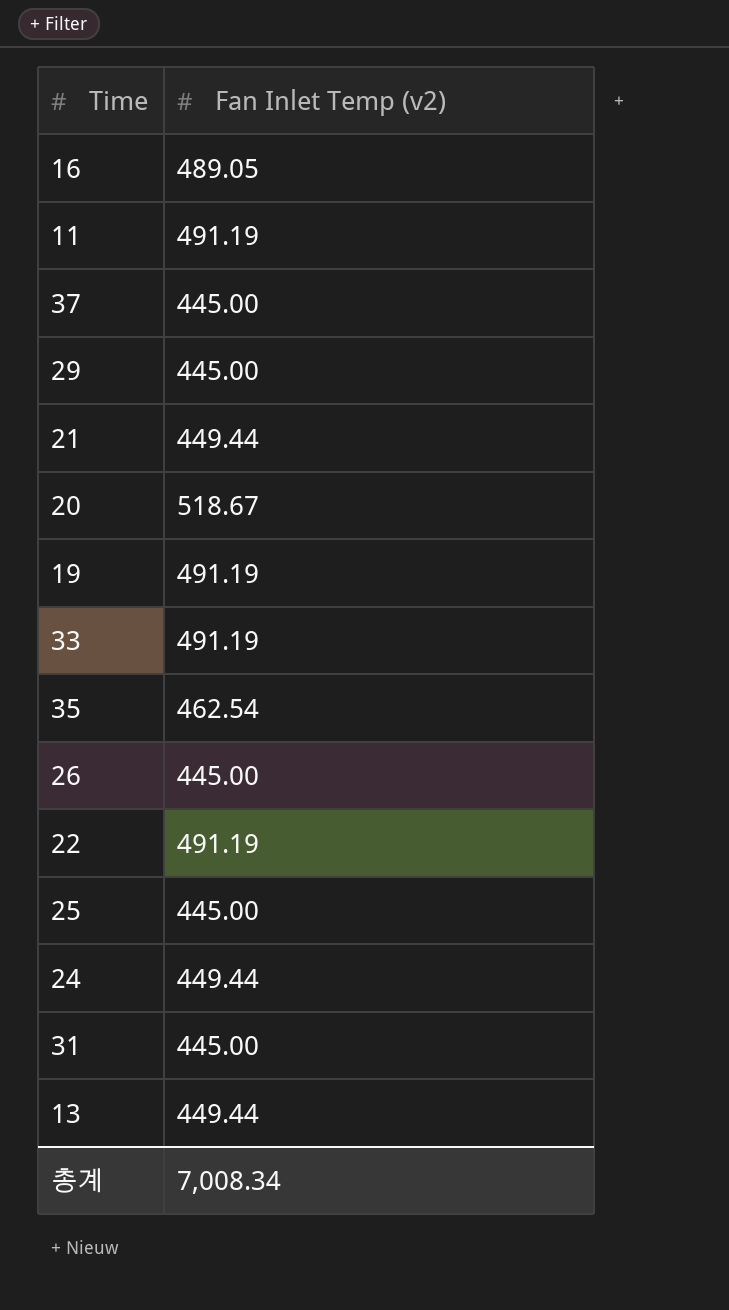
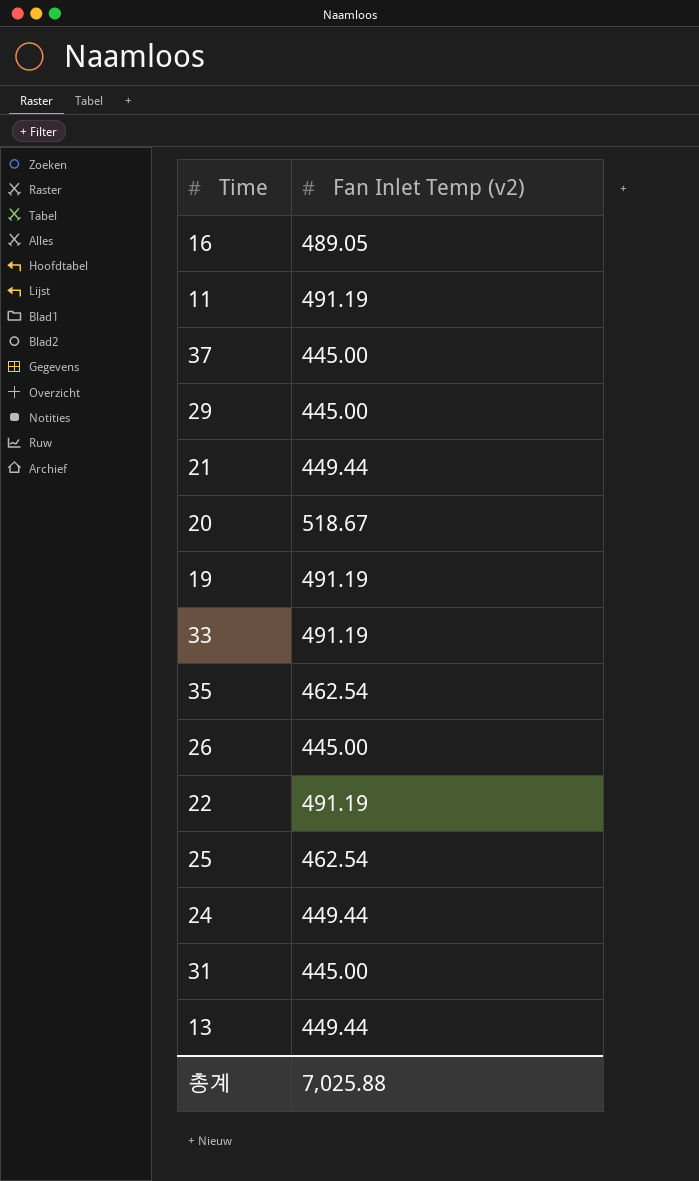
25 | Fan Inlet Temp (v2): 445.00 -> 462.54
총계 | Fan Inlet Temp (v2): 7,008.34 -> 7,025.88

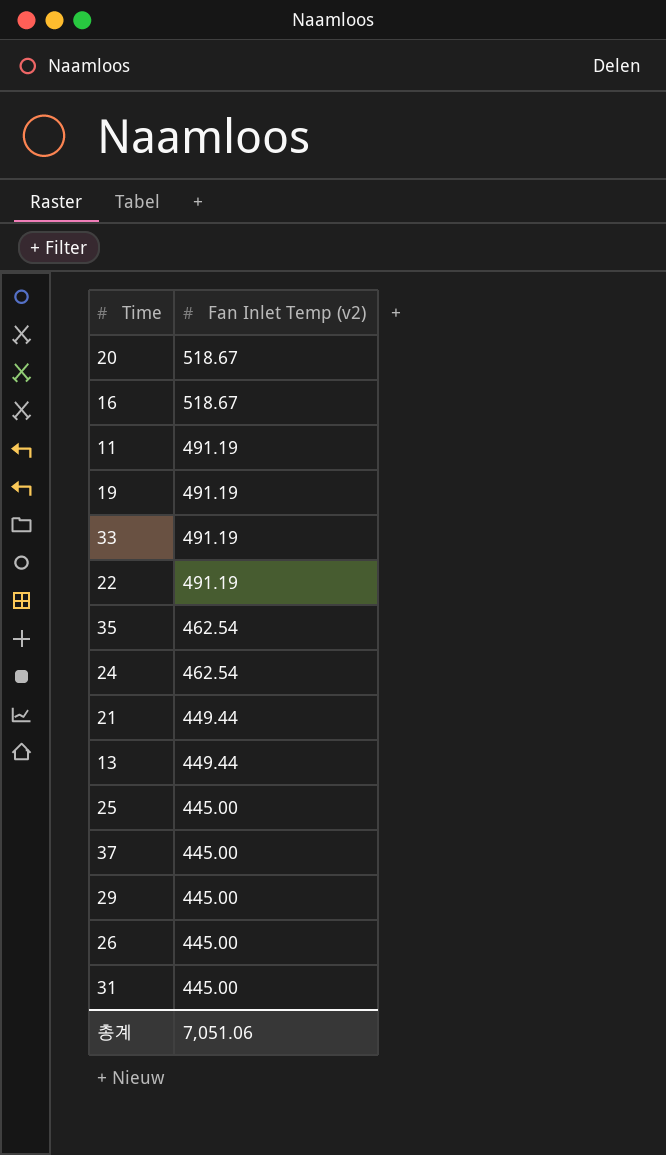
row order: none -> Fan Inlet Temp (v2) descending
16 | Fan Inlet Temp (v2): 489.05 -> 518.67
24 | Fan Inlet Temp (v2): 449.44 -> 462.54
25 | Fan Inlet Temp (v2): 462.54 -> 445.00
총계 | Fan Inlet Temp (v2): 7,025.88 -> 7,051.06

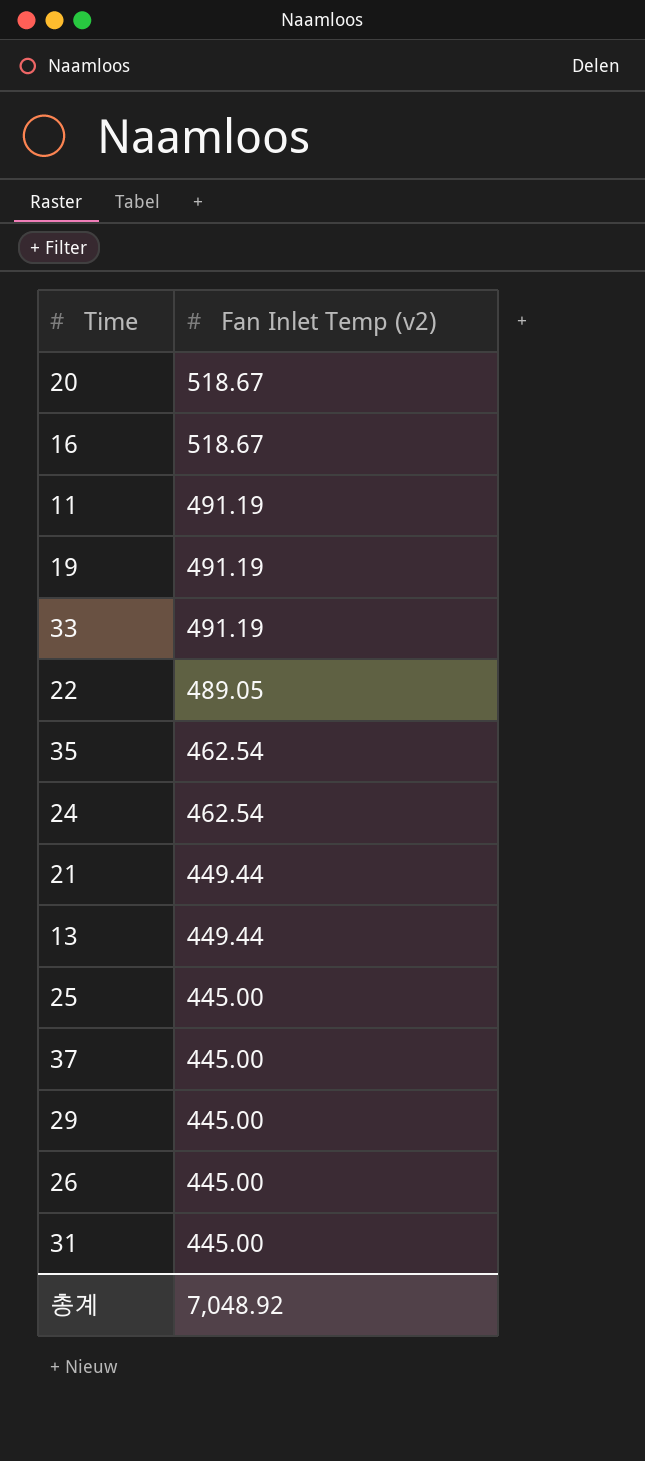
22 | Fan Inlet Temp (v2): 491.19 -> 489.05
총계 | Fan Inlet Temp (v2): 7,051.06 -> 7,048.92

